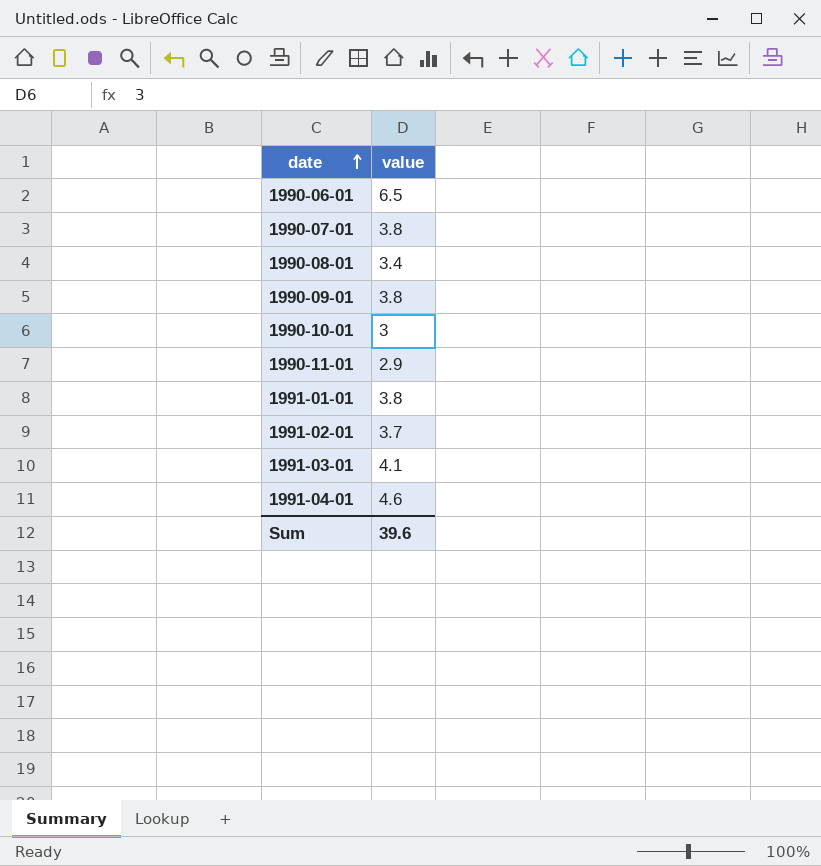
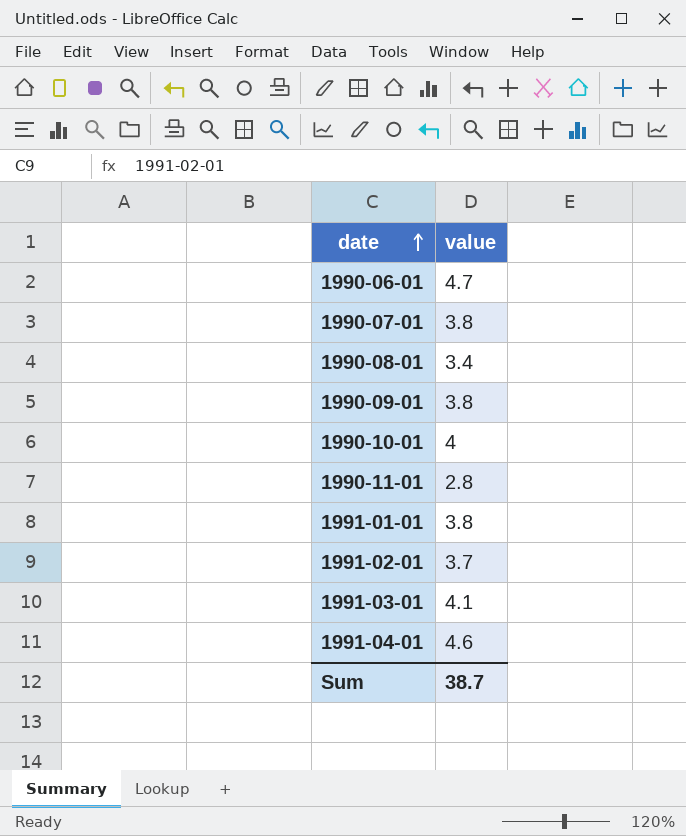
1990-06-01 | value: 6.5 -> 4.7
1990-10-01 | value: 3 -> 4
1990-11-01 | value: 2.9 -> 2.8
Sum | value: 39.6 -> 38.7

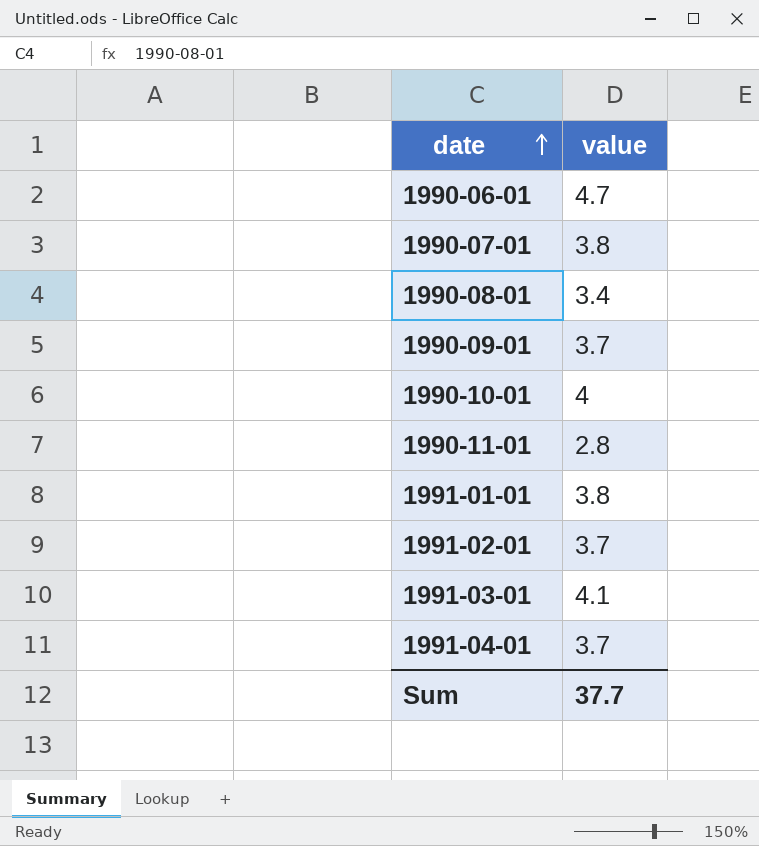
1990-09-01 | value: 3.8 -> 3.7
1991-04-01 | value: 4.6 -> 3.7
Sum | value: 38.7 -> 37.7

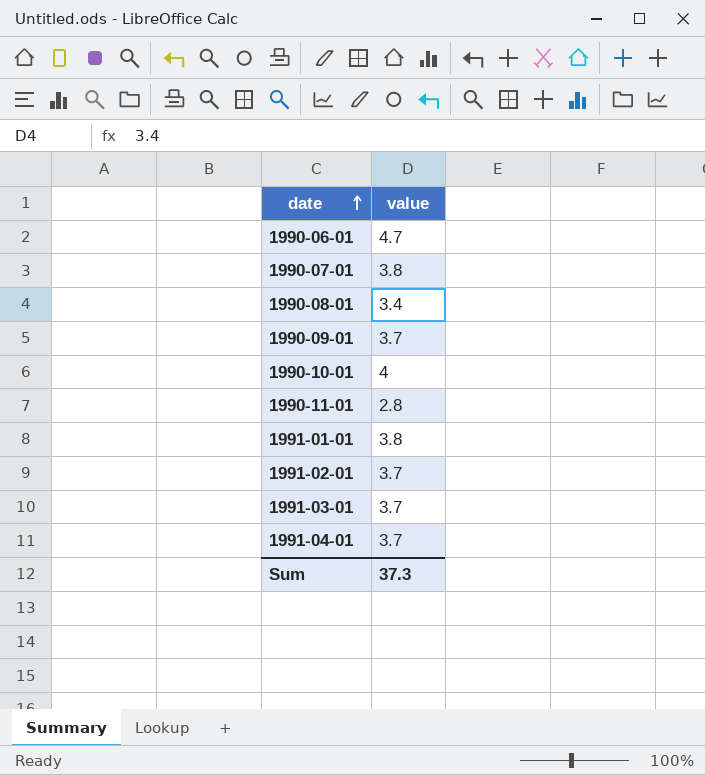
1991-03-01 | value: 4.1 -> 3.7
Sum | value: 37.7 -> 37.3

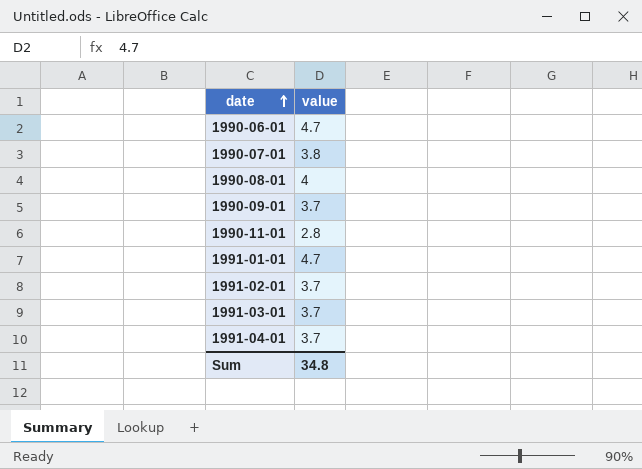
row 1990-10-01: 4 -> none
1990-08-01 | value: 3.4 -> 4
1991-01-01 | value: 3.8 -> 4.7
Sum | value: 37.3 -> 34.8

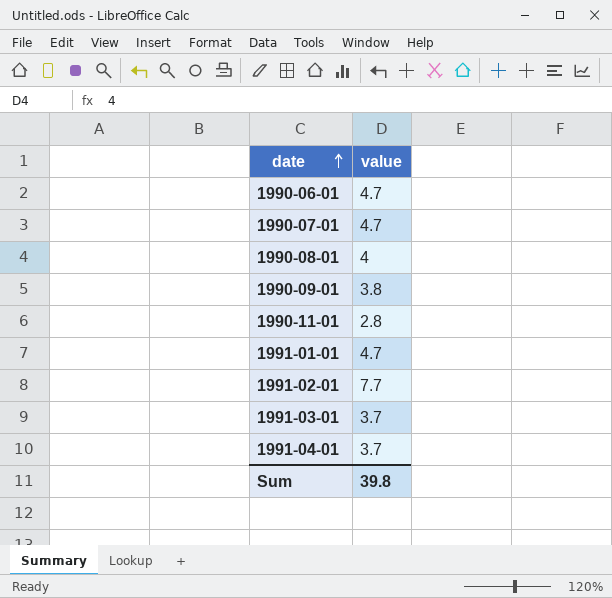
1990-07-01 | value: 3.8 -> 4.7
1990-09-01 | value: 3.7 -> 3.8
1991-02-01 | value: 3.7 -> 7.7
Sum | value: 34.8 -> 39.8

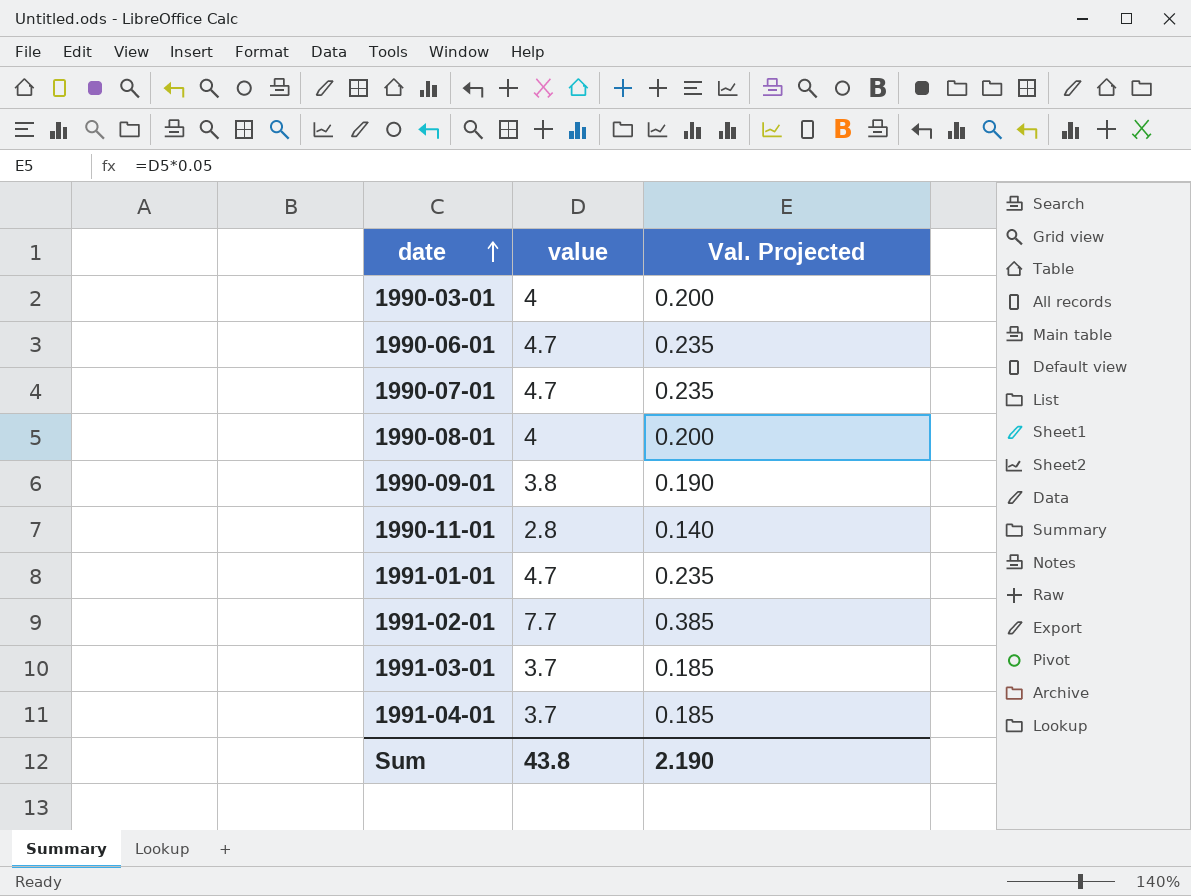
column Val. Projected | formula: none -> [value] * 0.05
row 1990-03-01: none -> 4 | 0.200
Sum | value: 39.8 -> 43.8

